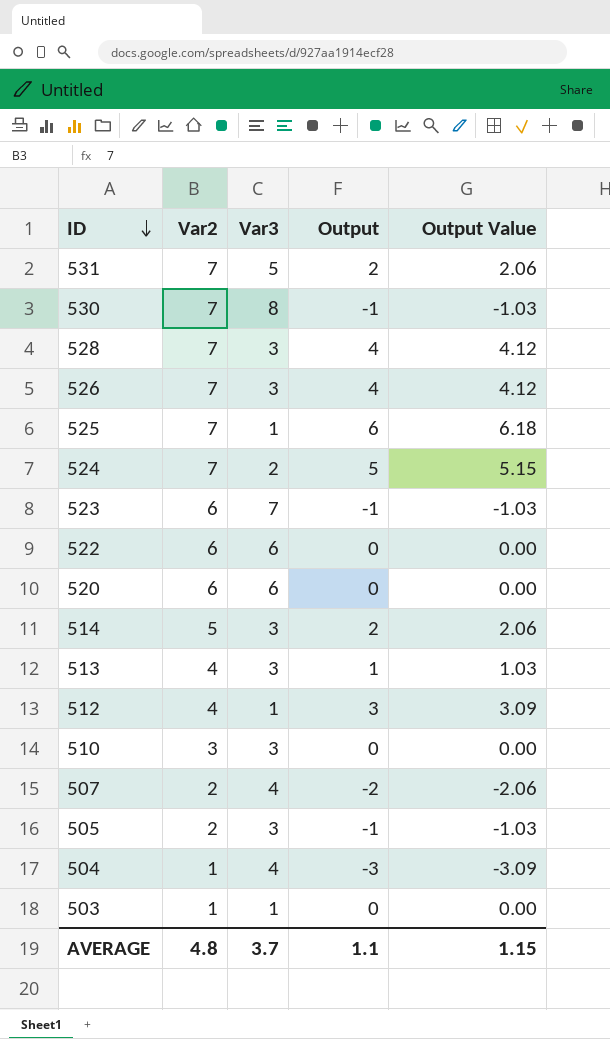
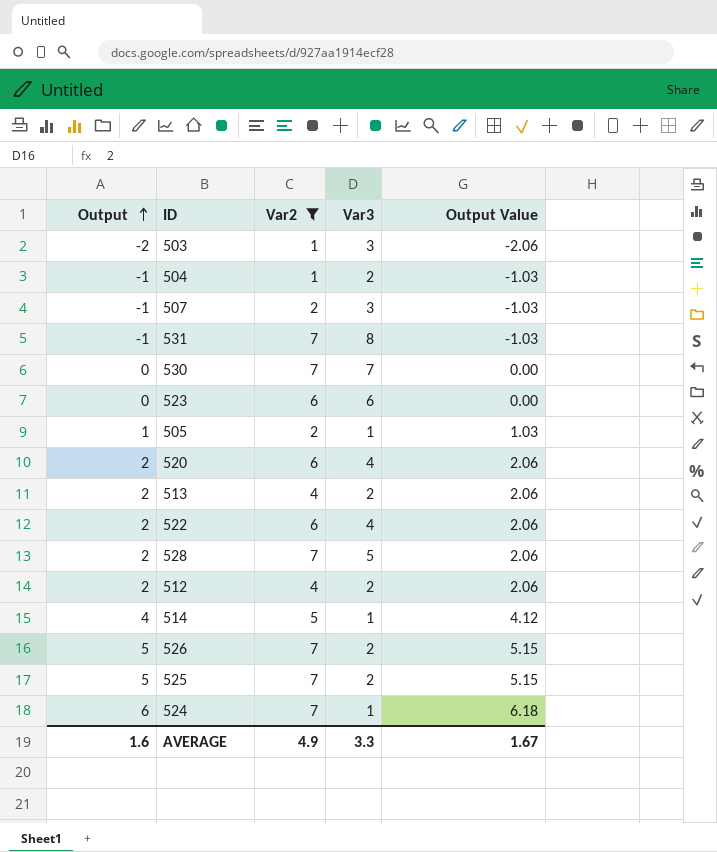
filter: none -> Var2 != 3
row order: ID descending -> Output ascending
column Output | position: 4 -> 1
503 | Output: 0 -> -2
503 | Var3: 1 -> 3
503 | Output Value: 0.00 -> -2.06
504 | Output: -3 -> -1
504 | Var3: 4 -> 2
504 | Output Value: -3.09 -> -1.03
507 | Output: -2 -> -1
507 | Var3: 4 -> 3
507 | Output Value: -2.06 -> -1.03
531 | Output: 2 -> -1
531 | Var3: 5 -> 8
531 | Output Value: 2.06 -> -1.03
530 | Output: -1 -> 0
530 | Var3: 8 -> 7
530 | Output Value: -1.03 -> 0.00
523 | Output: -1 -> 0
523 | Var3: 7 -> 6
523 | Output Value: -1.03 -> 0.00
505 | Output: -1 -> 1
505 | Var3: 3 -> 1
505 | Output Value: -1.03 -> 1.03
520 | Output: 0 -> 2
520 | Var3: 6 -> 4
520 | Output Value: 0.00 -> 2.06
513 | Output: 1 -> 2
513 | Var3: 3 -> 2
513 | Output Value: 1.03 -> 2.06
522 | Output: 0 -> 2
522 | Var3: 6 -> 4
522 | Output Value: 0.00 -> 2.06
528 | Output: 4 -> 2
528 | Var3: 3 -> 5
528 | Output Value: 4.12 -> 2.06
512 | Output: 3 -> 2
512 | Var3: 1 -> 2
512 | Output Value: 3.09 -> 2.06
514 | Output: 2 -> 4
514 | Var3: 3 -> 1
514 | Output Value: 2.06 -> 4.12
526 | Output: 4 -> 5
526 | Var3: 3 -> 2
526 | Output Value: 4.12 -> 5.15
525 | Output: 6 -> 5
525 | Var3: 1 -> 2
525 | Output Value: 6.18 -> 5.15
524 | Output: 5 -> 6
524 | Var3: 2 -> 1
524 | Output Value: 5.15 -> 6.18
AVERAGE | Output: 1.1 -> 1.6
AVERAGE | Var2: 4.8 -> 4.9
AVERAGE | Var3: 3.7 -> 3.3
AVERAGE | Output Value: 1.15 -> 1.67

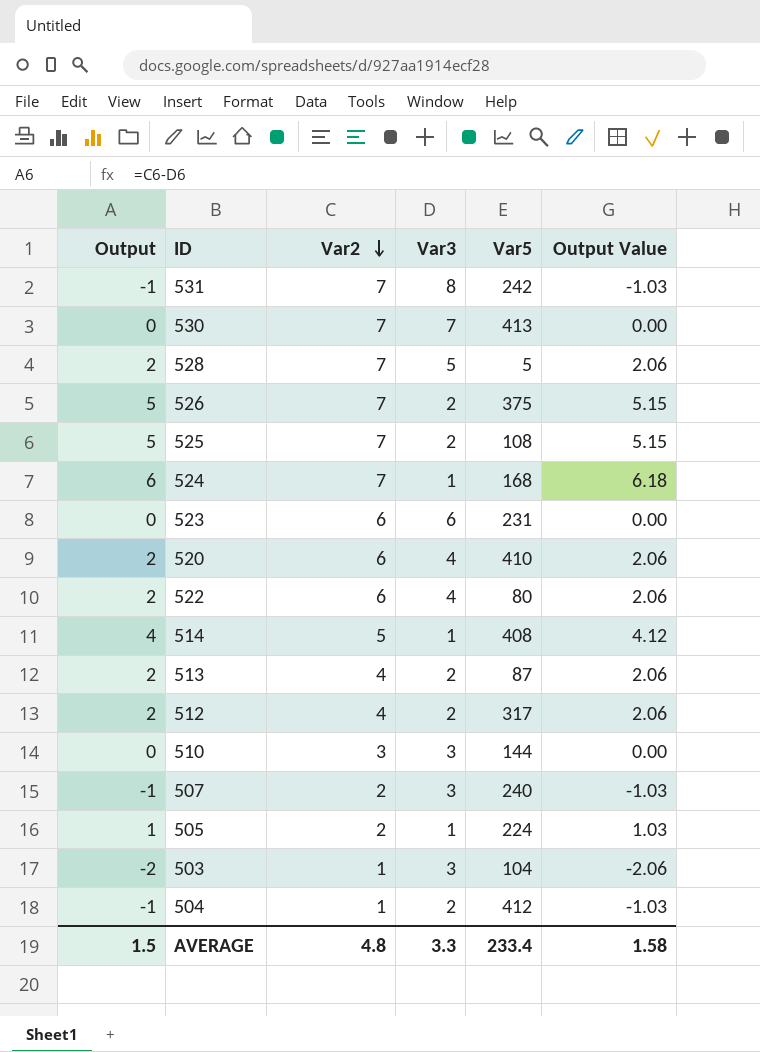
filter: Var2 != 3 -> none
row order: Output ascending -> Var2 descending
column Var5 | position: none -> 5
AVERAGE | Output: 1.6 -> 1.5
AVERAGE | Var2: 4.9 -> 4.8
AVERAGE | Output Value: 1.67 -> 1.58

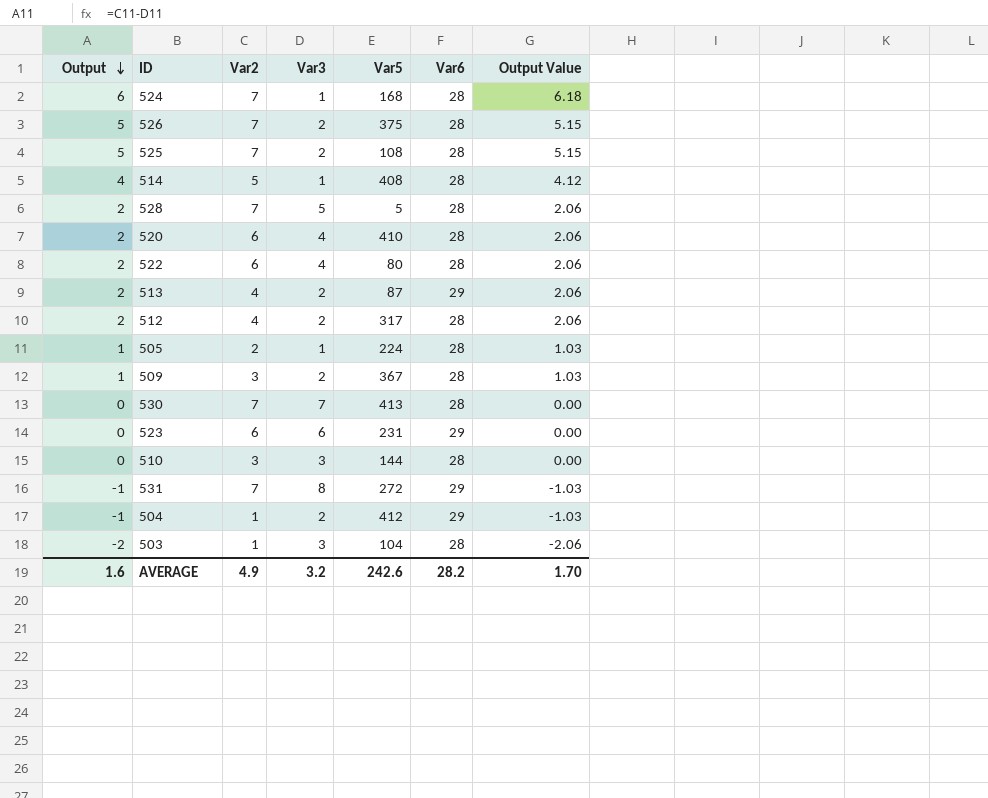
row order: Var2 descending -> Output descending
column Var6 | position: none -> 6
row 507: -1 | 2 | 3 | 240 | -1.03 -> none
row 509: none -> 1 | 3 | 2 | 367 | 28 | 1.03
531 | Var5: 242 -> 272
AVERAGE | Output: 1.5 -> 1.6
AVERAGE | Var2: 4.8 -> 4.9
AVERAGE | Var3: 3.3 -> 3.2
AVERAGE | Var5: 233.4 -> 242.6
AVERAGE | Output Value: 1.58 -> 1.70

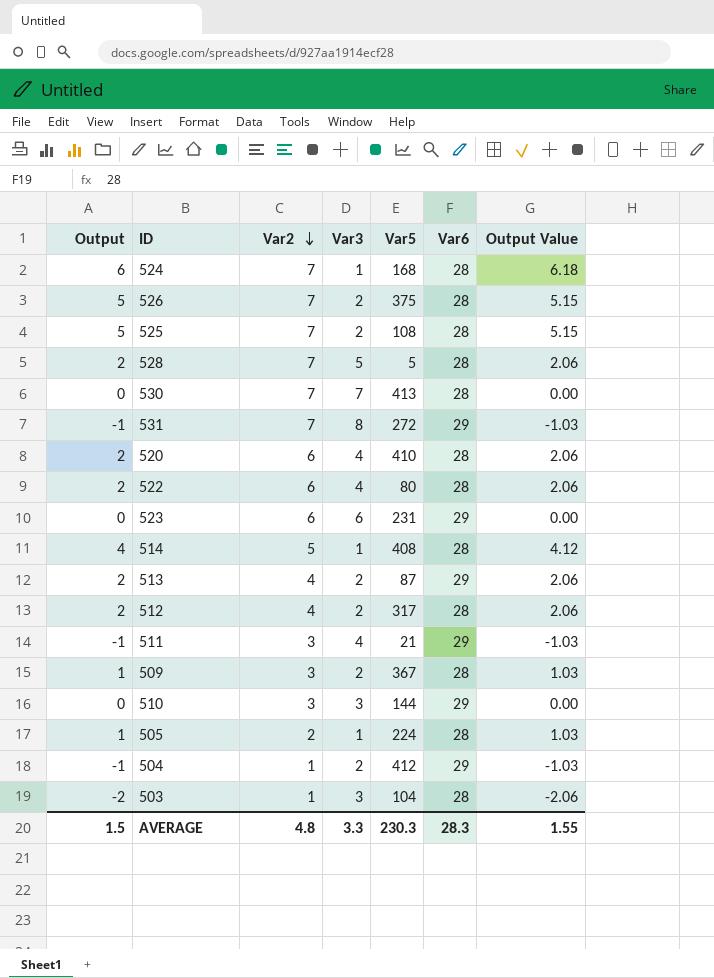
row order: Output descending -> Var2 descending
row 511: none -> -1 | 3 | 4 | 21 | 29 | -1.03
510 | Var6: 28 -> 29
AVERAGE | Output: 1.6 -> 1.5
AVERAGE | Var2: 4.9 -> 4.8
AVERAGE | Var3: 3.2 -> 3.3
AVERAGE | Var5: 242.6 -> 230.3
AVERAGE | Var6: 28.2 -> 28.3
AVERAGE | Output Value: 1.70 -> 1.55

